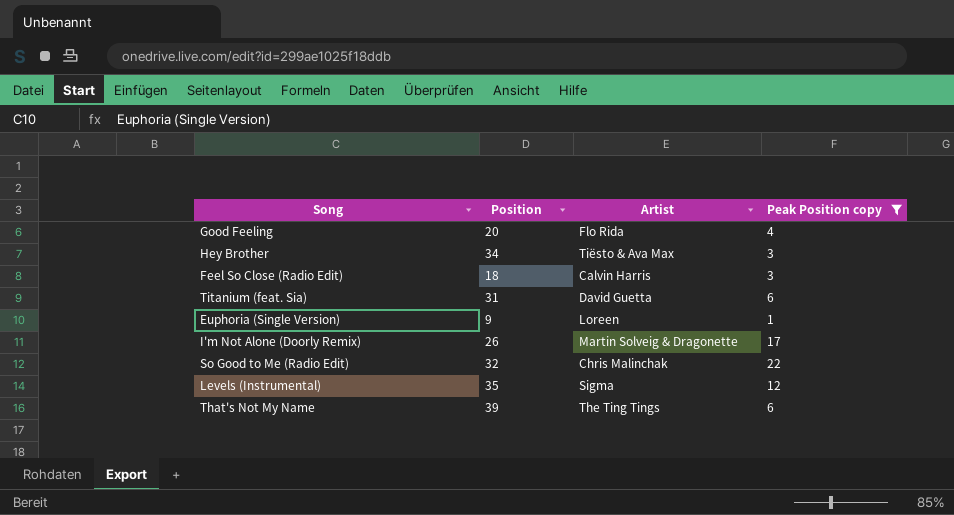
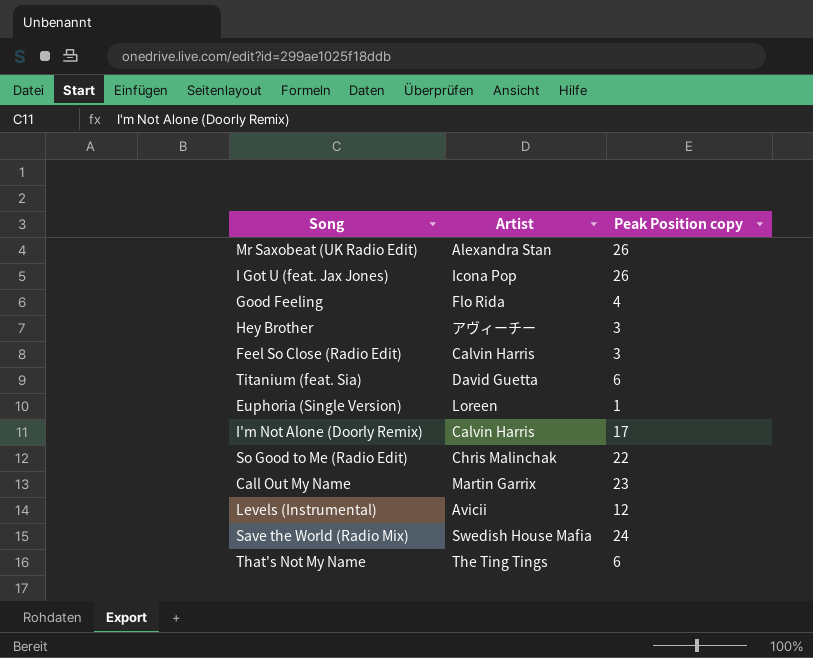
filter: Peak Position copy <= 22 -> none
column Position | position: 2 -> none
Hey Brother | Artist: Tiësto & Ava Max -> アヴィーチー
I'm Not Alone (Doorly Remix) | Artist: Martin Solveig & Dragonette -> Calvin Harris
Levels (Instrumental) | Artist: Sigma -> Avicii

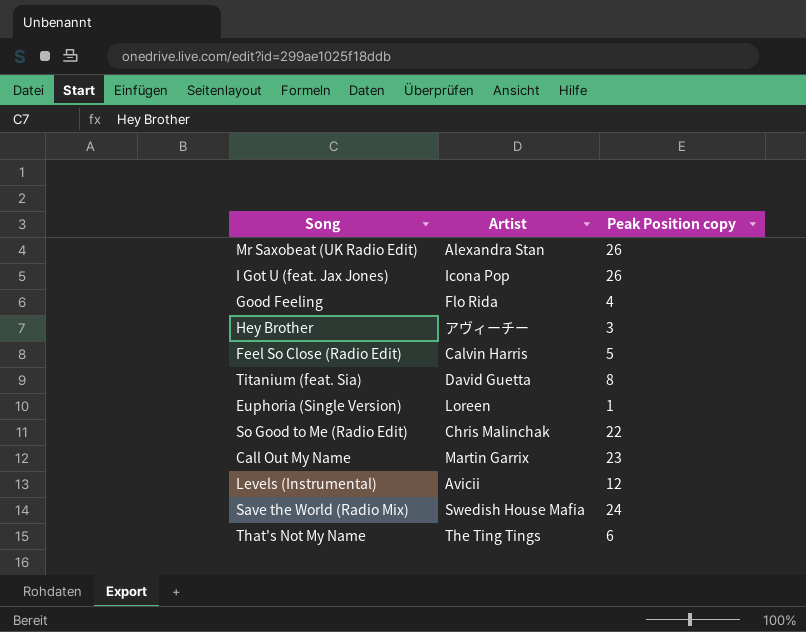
row I'm Not Alone (Doorly Remix): Calvin Harris | 17 -> none
Feel So Close (Radio Edit) | Peak Position copy: 3 -> 5
Titanium (feat. Sia) | Peak Position copy: 6 -> 8

